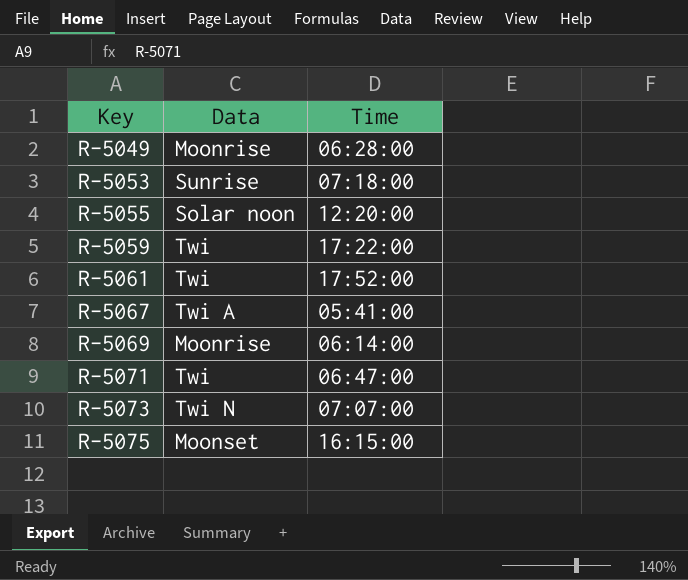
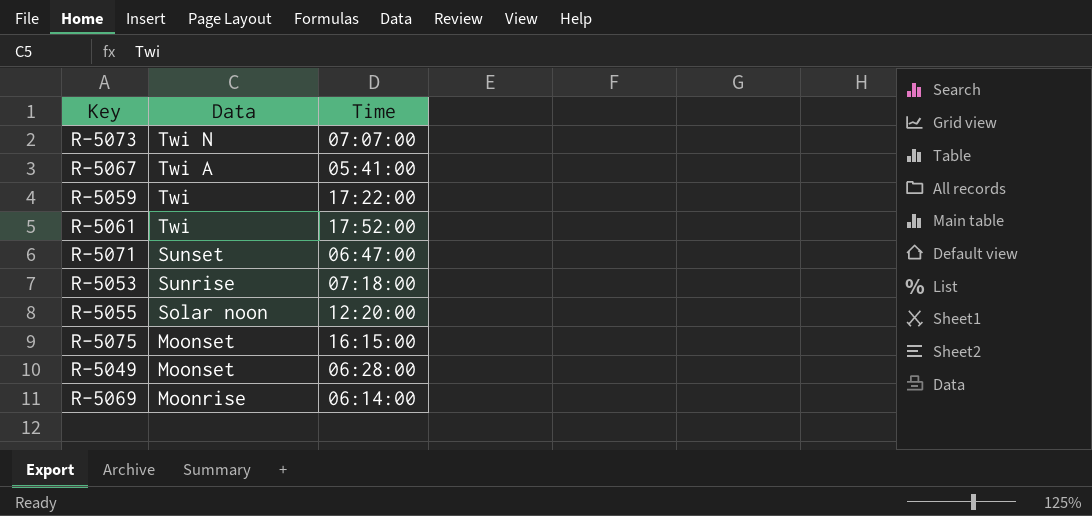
row order: Key ascending -> Data descending
R-5071 | Data: Twi -> Sunset
R-5049 | Data: Moonrise -> Moonset

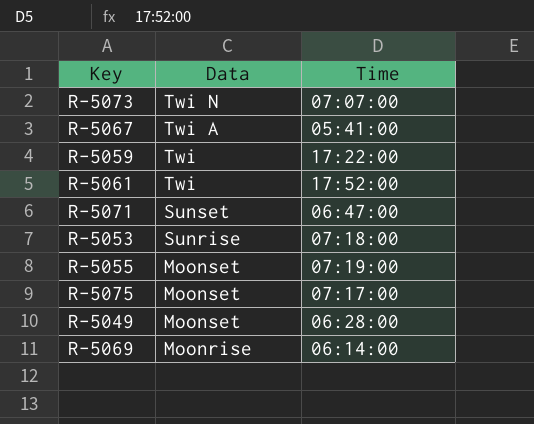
R-5055 | Data: Solar noon -> Moonset
R-5055 | Time: 12:20:00 -> 07:19:00
R-5075 | Time: 16:15:00 -> 07:17:00

